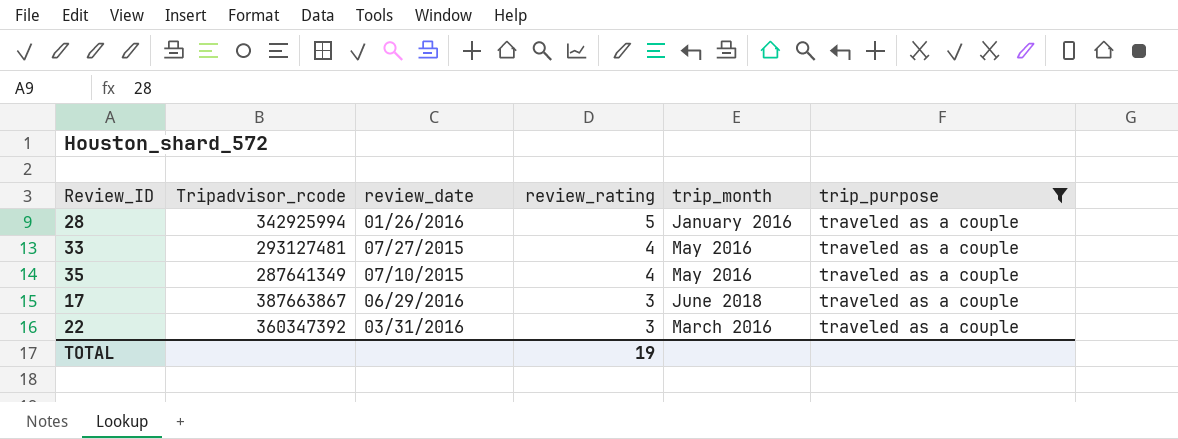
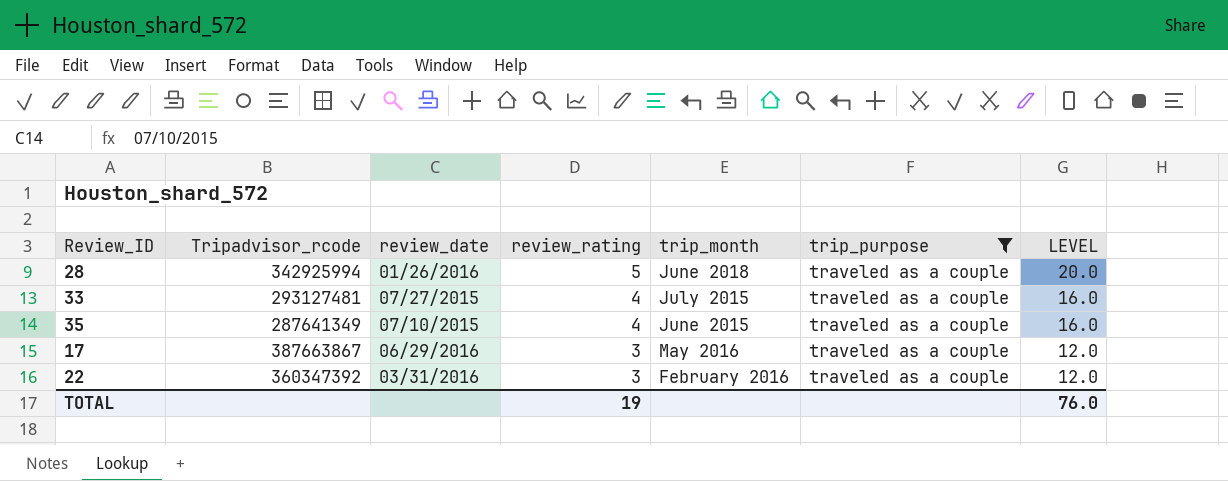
column LEVEL | formula: none -> [review_rating] * 4
28 | trip_month: January 2016 -> June 2018
33 | trip_month: May 2016 -> July 2015
35 | trip_month: May 2016 -> June 2015
17 | trip_month: June 2018 -> May 2016
22 | trip_month: March 2016 -> February 2016

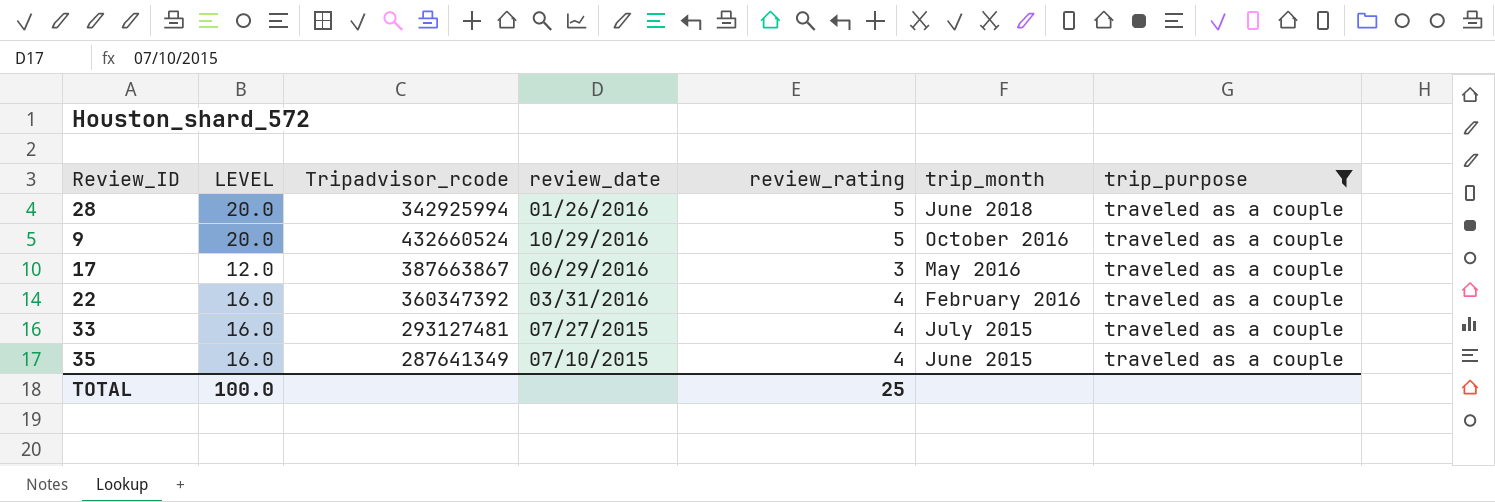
row order: review_rating descending -> trip_month descending
column LEVEL | position: 7 -> 2
row 9: none -> 20.0 | 432660524 | 10/29/2016 | 5 | October 2016 | traveled as a couple
22 | LEVEL: 12.0 -> 16.0
22 | review_rating: 3 -> 4
TOTAL | LEVEL: 76.0 -> 100.0
TOTAL | review_rating: 19 -> 25

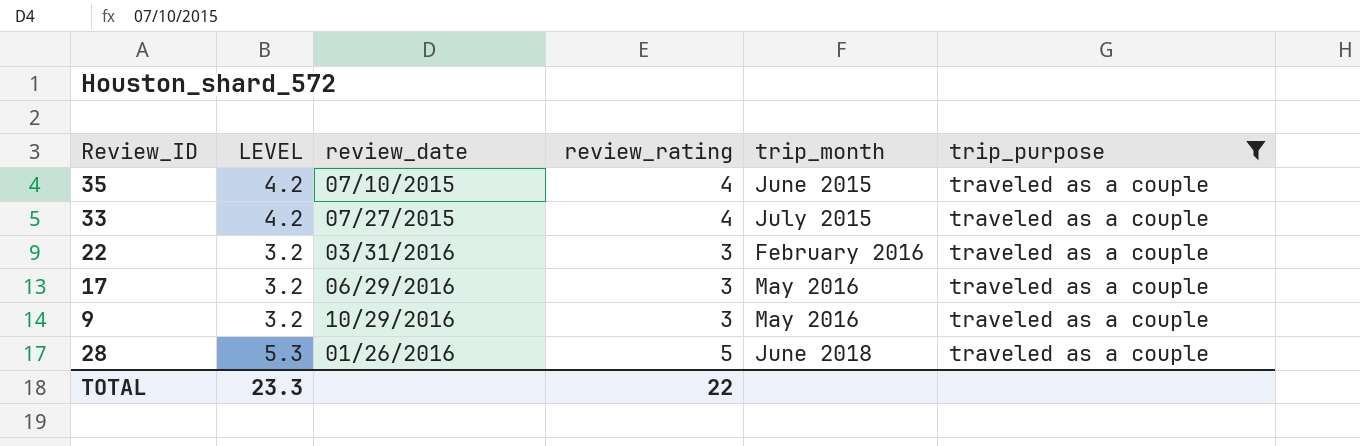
row order: trip_month descending -> trip_month ascending
column Tripadvisor_rcode | position: 3 -> none
column LEVEL | formula: [review_rating] * 4 -> [review_rating] * 1.05
22 | review_rating: 4 -> 3
9 | review_rating: 5 -> 3
9 | trip_month: October 2016 -> May 2016
TOTAL | LEVEL: 100.0 -> 23.3
TOTAL | review_rating: 25 -> 22

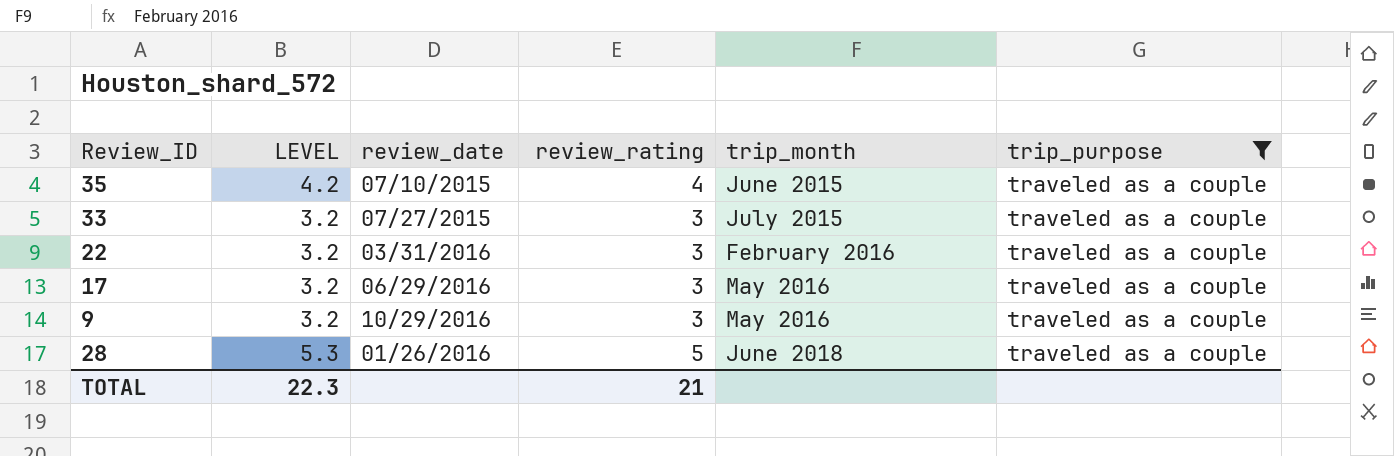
33 | LEVEL: 4.2 -> 3.2
33 | review_rating: 4 -> 3
TOTAL | LEVEL: 23.3 -> 22.3
TOTAL | review_rating: 22 -> 21

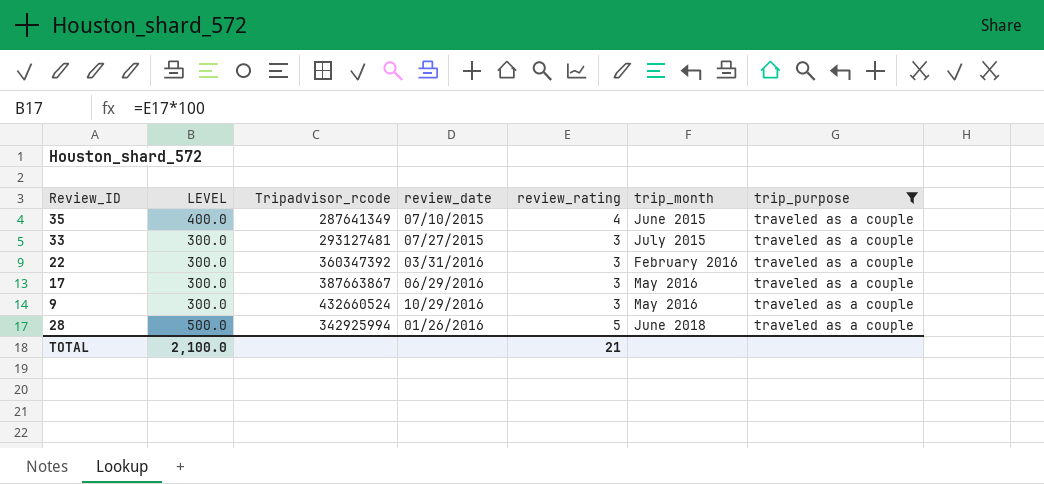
column LEVEL | formula: [review_rating] * 1.05 -> [review_rating] * 100
column Tripadvisor_rcode | position: none -> 3
TOTAL | LEVEL: 22.3 -> 2,100.0

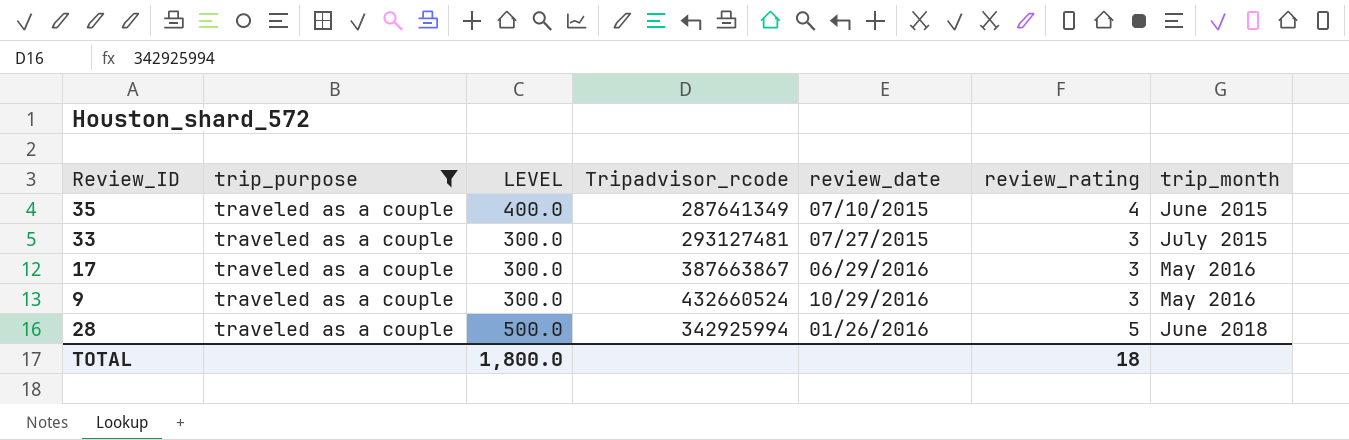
column trip_purpose | position: 7 -> 2
row 22: 300.0 | 360347392 | 03/31/2016 | 3 | February 2016 | traveled as a couple -> none
TOTAL | LEVEL: 2,100.0 -> 1,800.0
TOTAL | review_rating: 21 -> 18

